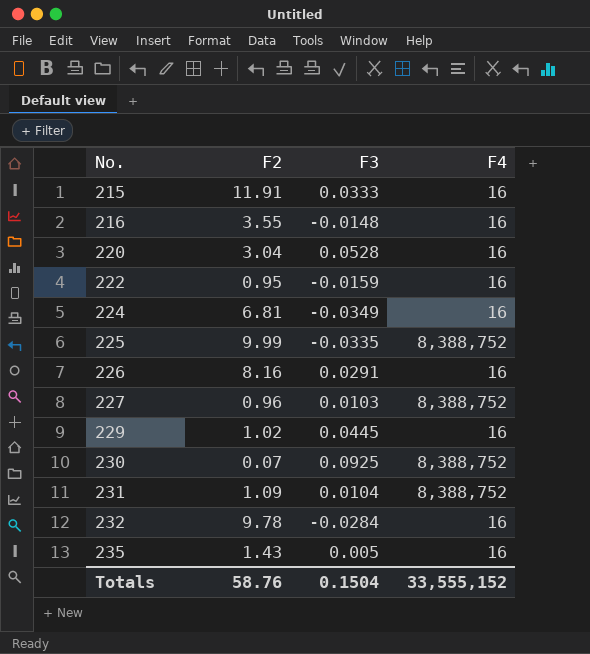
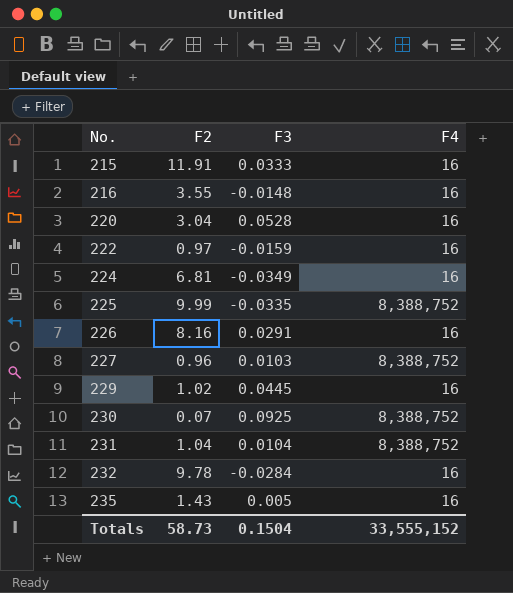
222 | F2: 0.95 -> 0.97
231 | F2: 1.09 -> 1.04
Totals | F2: 58.76 -> 58.73

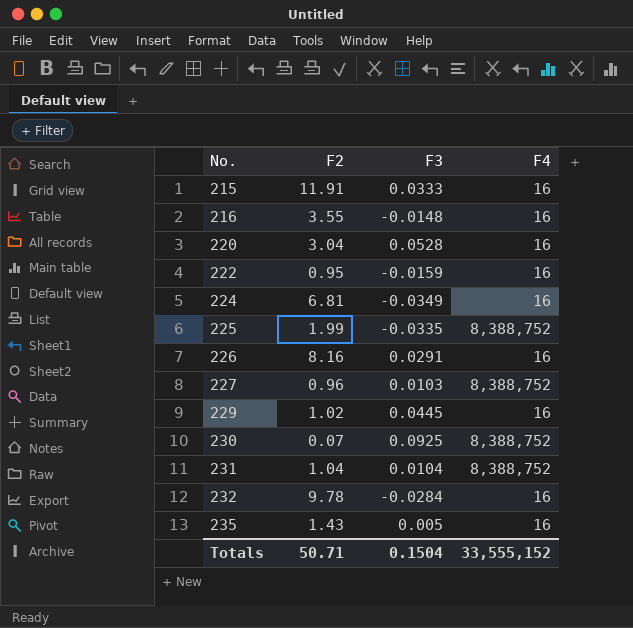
222 | F2: 0.97 -> 0.95
225 | F2: 9.99 -> 1.99
Totals | F2: 58.73 -> 50.71

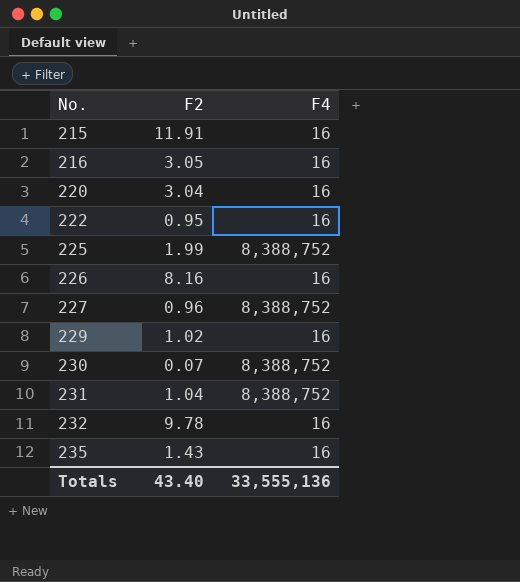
column F3 | position: 3 -> none
row 224: 6.81 | -0.0349 | 16 -> none
216 | F2: 3.55 -> 3.05
Totals | F2: 50.71 -> 43.40
Totals | F4: 33,555,152 -> 33,555,136

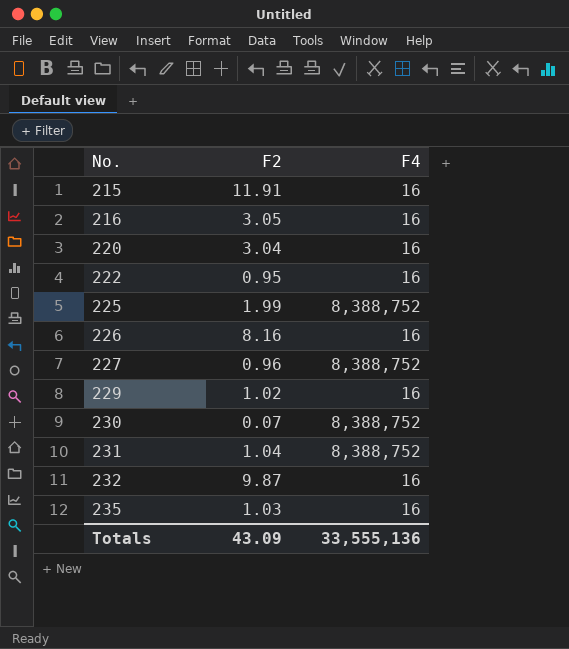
232 | F2: 9.78 -> 9.87
235 | F2: 1.43 -> 1.03
Totals | F2: 43.40 -> 43.09

